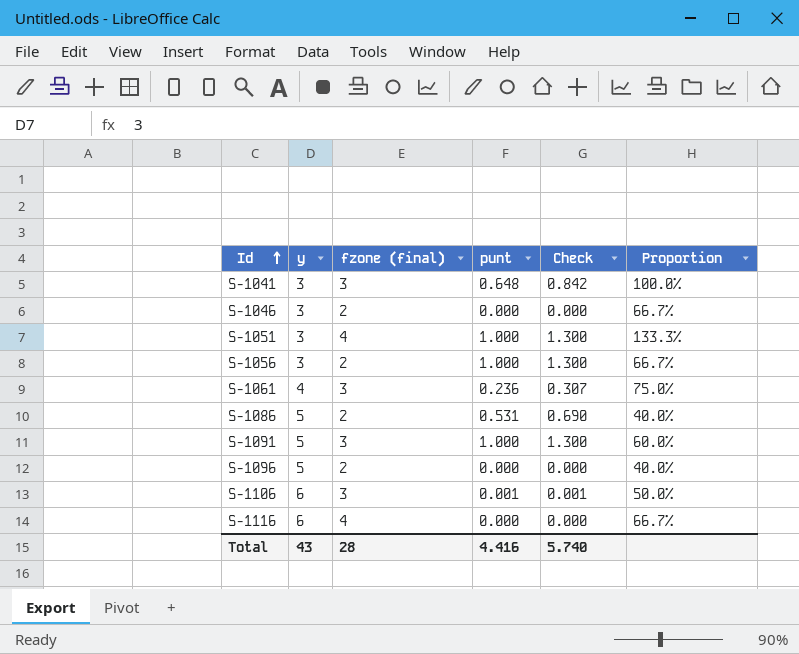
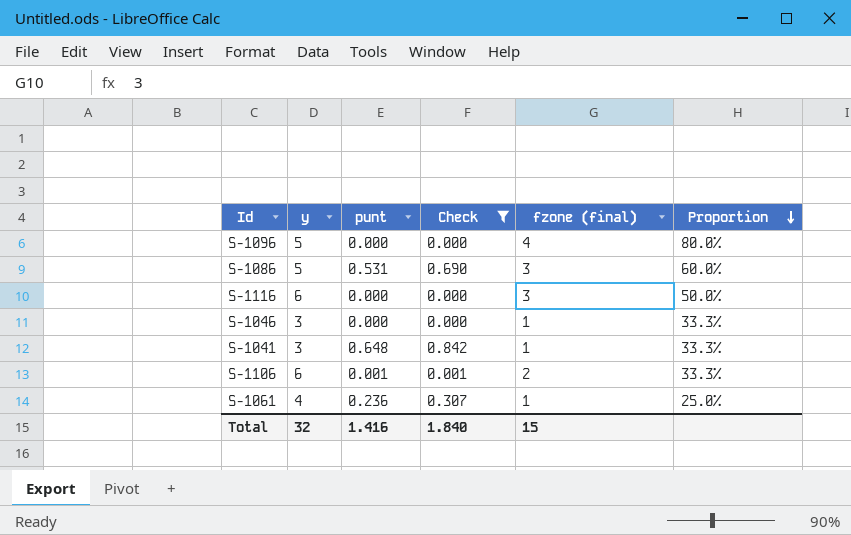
filter: none -> Check != 1.300
row order: Id ascending -> Proportion descending
column fzone (final) | position: 3 -> 5
S-1096 | fzone (final): 2 -> 4
S-1096 | Proportion: 40.0% -> 80.0%
S-1086 | fzone (final): 2 -> 3
S-1086 | Proportion: 40.0% -> 60.0%
S-1116 | fzone (final): 4 -> 3
S-1116 | Proportion: 66.7% -> 50.0%
S-1046 | fzone (final): 2 -> 1
S-1046 | Proportion: 66.7% -> 33.3%
S-1041 | fzone (final): 3 -> 1
S-1041 | Proportion: 100.0% -> 33.3%
S-1106 | fzone (final): 3 -> 2
S-1106 | Proportion: 50.0% -> 33.3%
S-1061 | fzone (final): 3 -> 1
S-1061 | Proportion: 75.0% -> 25.0%
Total | y: 43 -> 32
Total | punt: 4.416 -> 1.416
Total | Check: 5.740 -> 1.840
Total | fzone (final): 28 -> 15

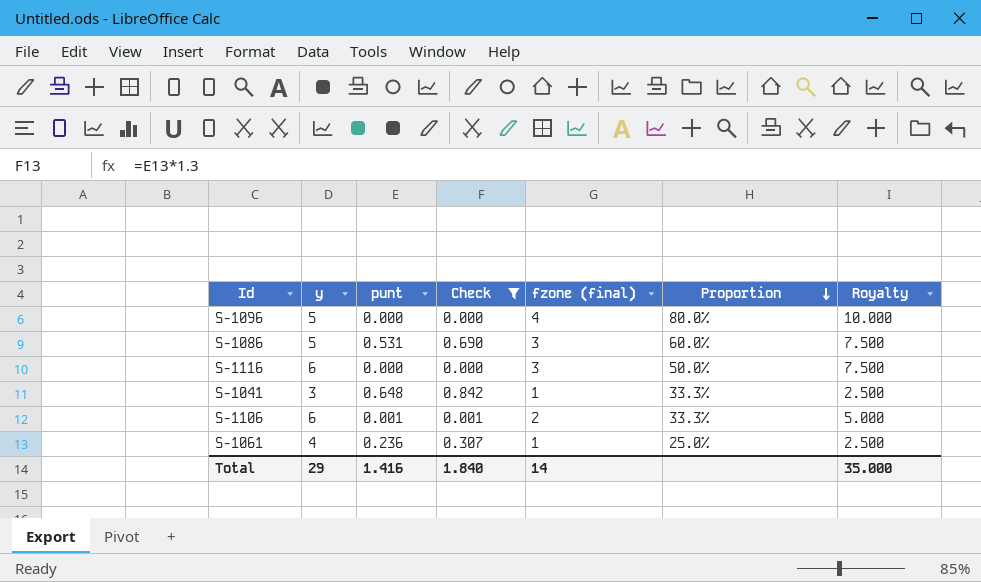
column Royalty | formula: none -> [fzone (final)] * 2.5
row S-1046: 3 | 0.000 | 0.000 | 1 | 33.3% -> none
Total | y: 32 -> 29
Total | fzone (final): 15 -> 14

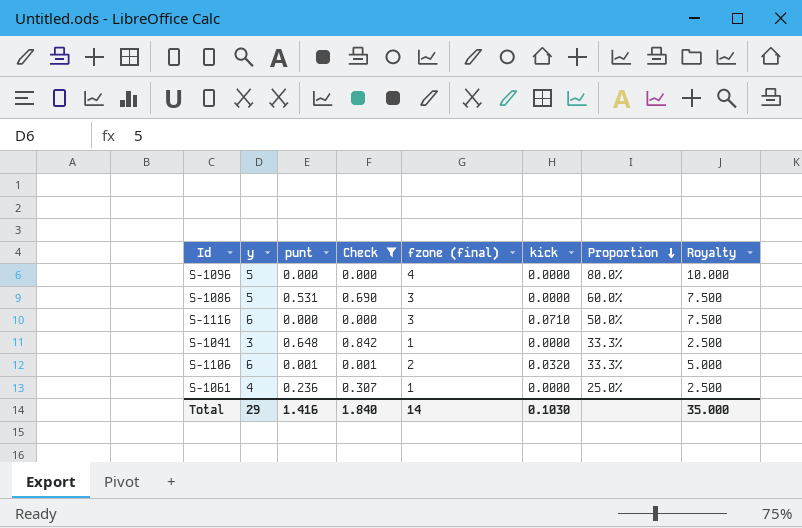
column kick | position: none -> 6

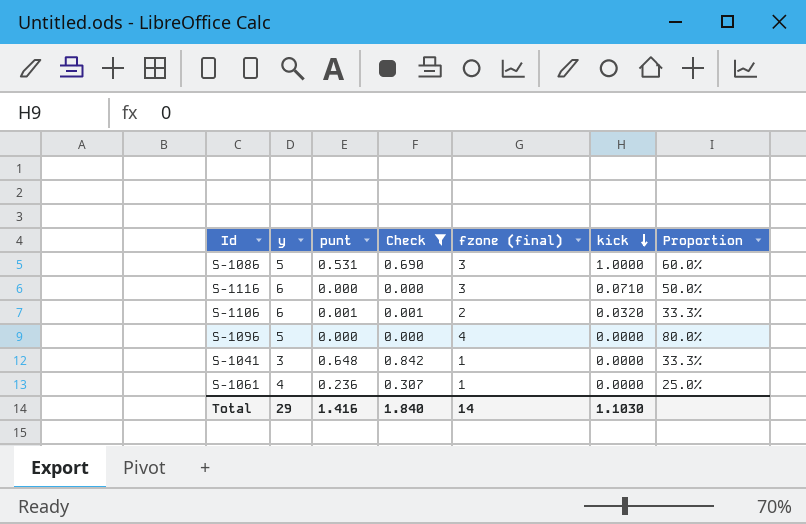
row order: Proportion descending -> kick descending
column Royalty | formula: [fzone (final)] * 2.5 -> none
S-1086 | kick: 0.0000 -> 1.0000
Total | kick: 0.1030 -> 1.1030

